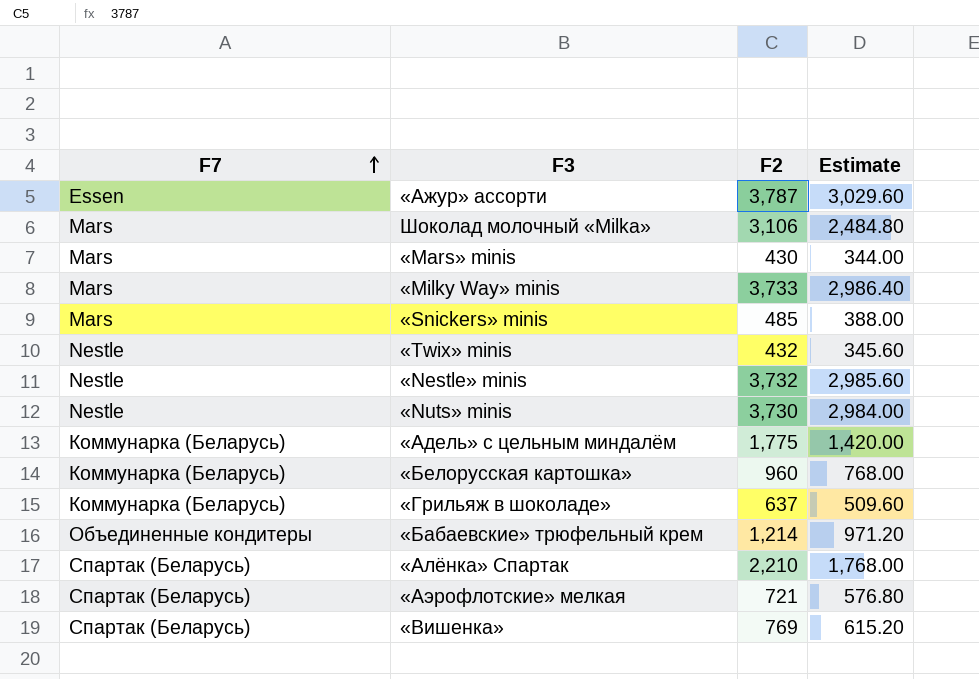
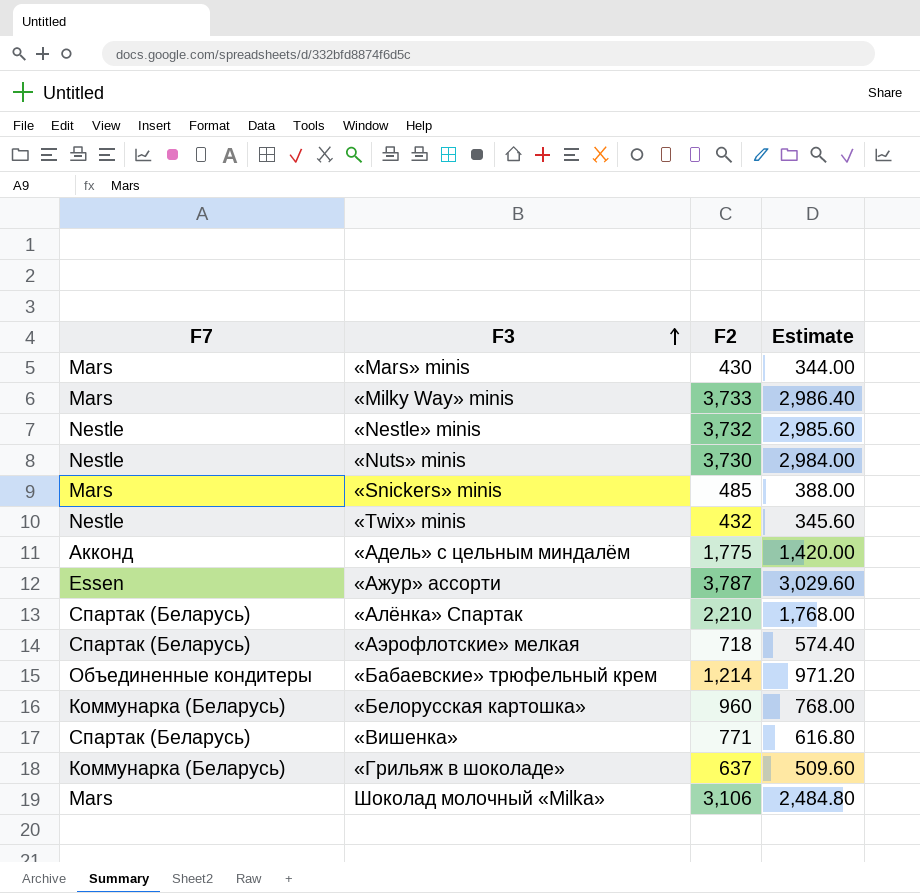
row order: F7 ascending -> F3 ascending
«Адель» с цельным миндалём | F7: Коммунарка (Беларусь) -> Акконд
«Аэрофлотские» мелкая | F2: 721 -> 718
«Аэрофлотские» мелкая | Estimate: 576.80 -> 574.40
«Вишенка» | F2: 769 -> 771
«Вишенка» | Estimate: 615.20 -> 616.80

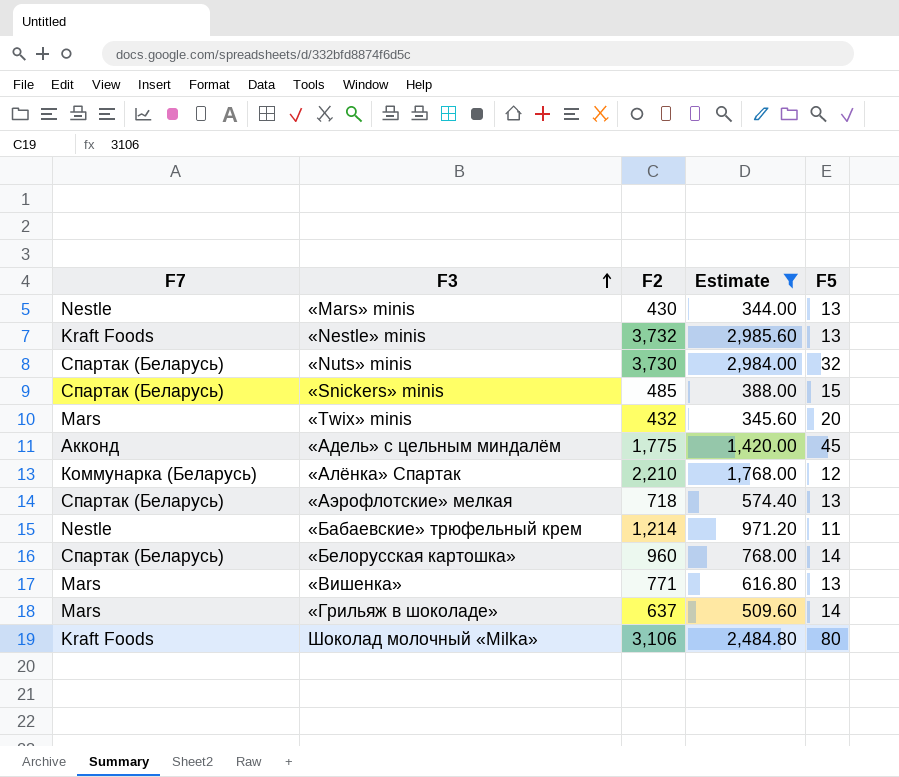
filter: none -> Estimate <= 2,985.60
column F5 | position: none -> 5
«Mars» minis | F7: Mars -> Nestle
«Nestle» minis | F7: Nestle -> Kraft Foods
«Nuts» minis | F7: Nestle -> Спартак (Беларусь)
«Snickers» minis | F7: Mars -> Спартак (Беларусь)
«Twix» minis | F7: Nestle -> Mars
«Алёнка» Спартак | F7: Спартак (Беларусь) -> Коммунарка (Беларусь)
«Бабаевские» трюфельный крем | F7: Объединенные кондитеры -> Nestle
«Белорусская картошка» | F7: Коммунарка (Беларусь) -> Спартак (Беларусь)
«Вишенка» | F7: Спартак (Беларусь) -> Mars
«Грильяж в шоколаде» | F7: Коммунарка (Беларусь) -> Mars
Шоколад молочный «Milka» | F7: Mars -> Kraft Foods

